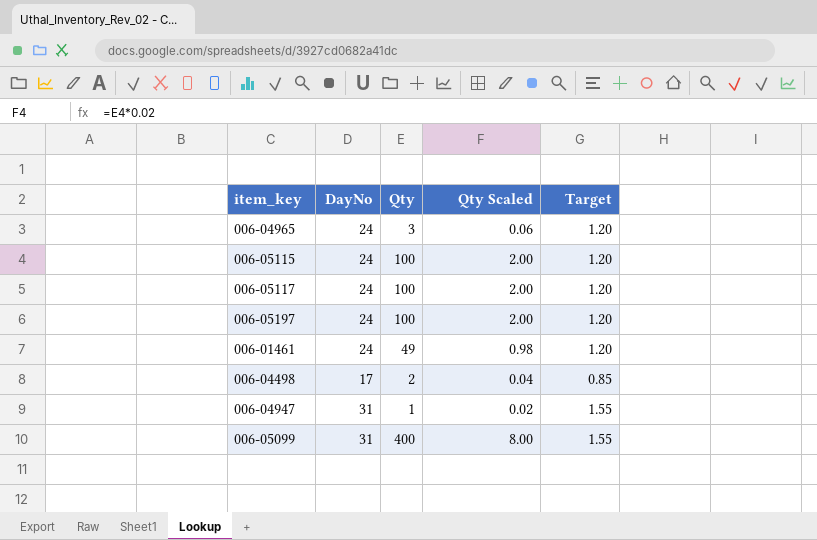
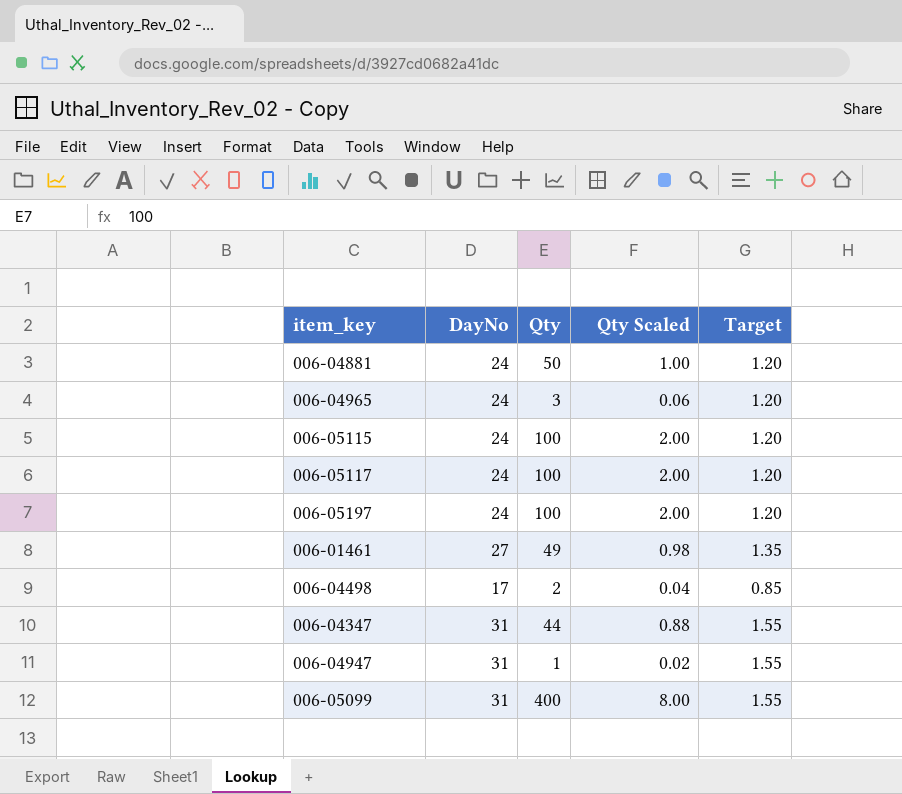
row 006-04881: none -> 24 | 50 | 1.00 | 1.20
006-01461 | DayNo: 24 -> 27
006-01461 | Target: 1.20 -> 1.35
row 006-04347: none -> 31 | 44 | 0.88 | 1.55

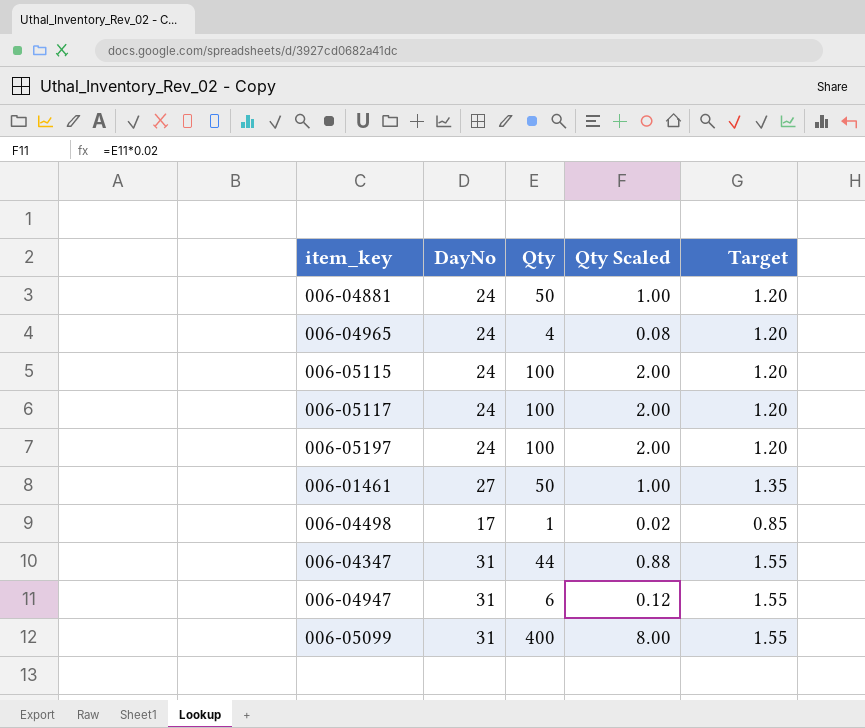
006-04965 | Qty: 3 -> 4
006-04965 | Qty Scaled: 0.06 -> 0.08
006-01461 | Qty: 49 -> 50
006-01461 | Qty Scaled: 0.98 -> 1.00
006-04498 | Qty: 2 -> 1
006-04498 | Qty Scaled: 0.04 -> 0.02
006-04947 | Qty: 1 -> 6
006-04947 | Qty Scaled: 0.02 -> 0.12

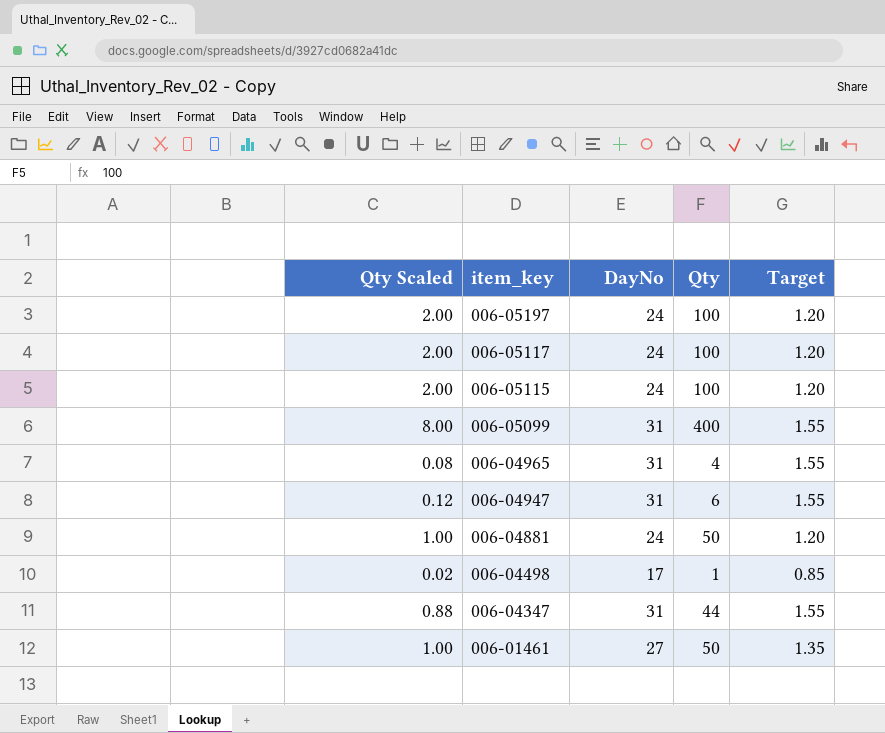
row order: none -> item_key descending
column Qty Scaled | position: 4 -> 1
006-04965 | DayNo: 24 -> 31
006-04965 | Target: 1.20 -> 1.55

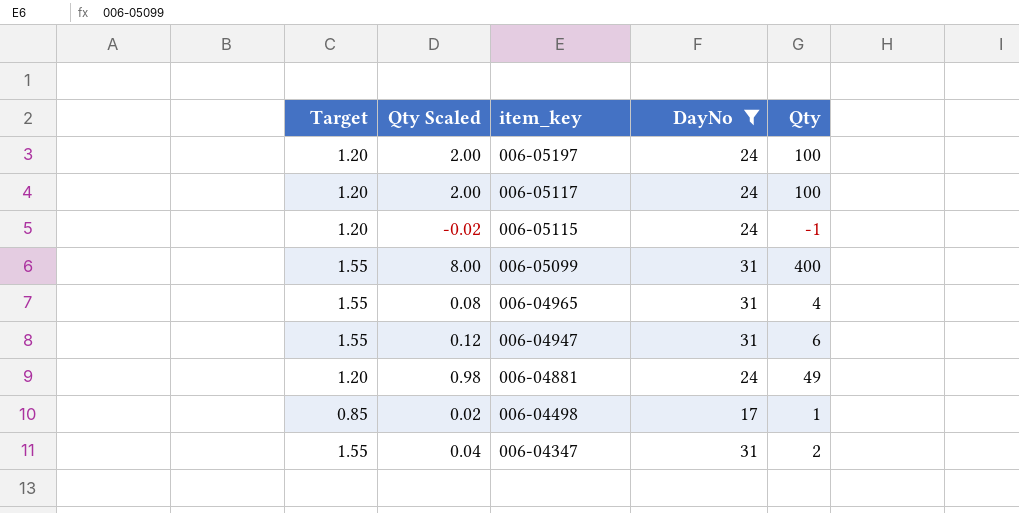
filter: none -> DayNo != 27
column Target | position: 5 -> 1
006-05115 | Qty Scaled: 2.00 -> -0.02
006-05115 | Qty: 100 -> -1
006-04881 | Qty Scaled: 1.00 -> 0.98
006-04881 | Qty: 50 -> 49
006-04347 | Qty Scaled: 0.88 -> 0.04
006-04347 | Qty: 44 -> 2

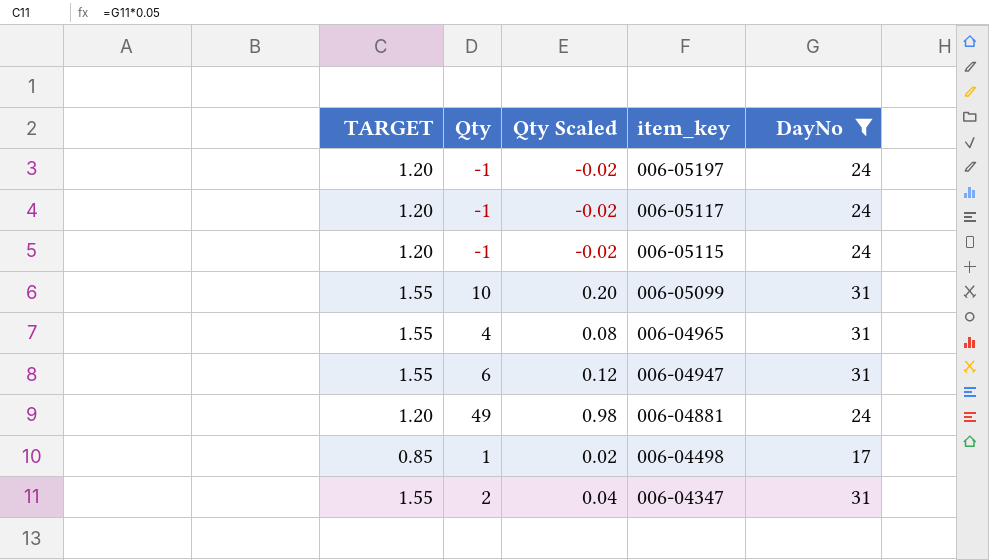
column name: Target -> TARGET
column Qty | position: 5 -> 2
006-05197 | Qty: 100 -> -1
006-05197 | Qty Scaled: 2.00 -> -0.02
006-05117 | Qty: 100 -> -1
006-05117 | Qty Scaled: 2.00 -> -0.02
006-05099 | Qty: 400 -> 10
006-05099 | Qty Scaled: 8.00 -> 0.20

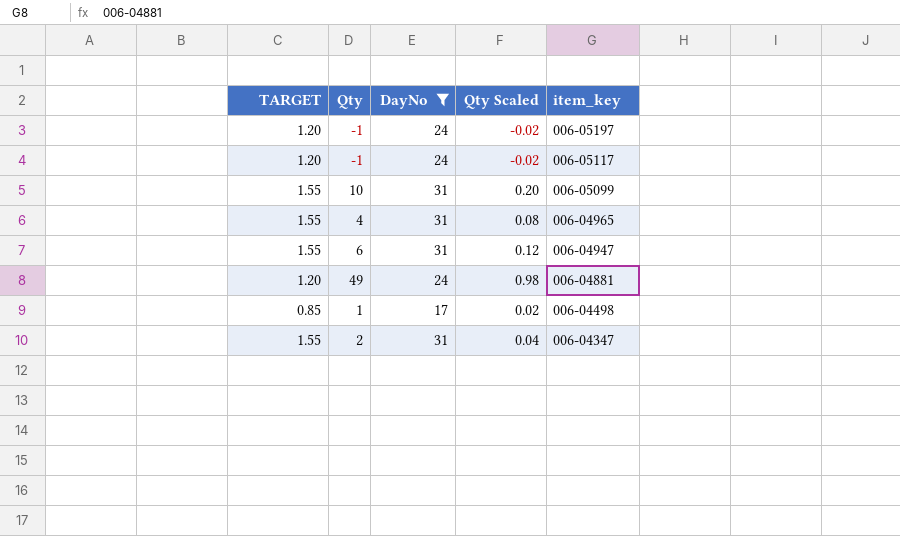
column DayNo | position: 5 -> 3
row 006-05115: 1.20 | -1 | -0.02 | 24 -> none

